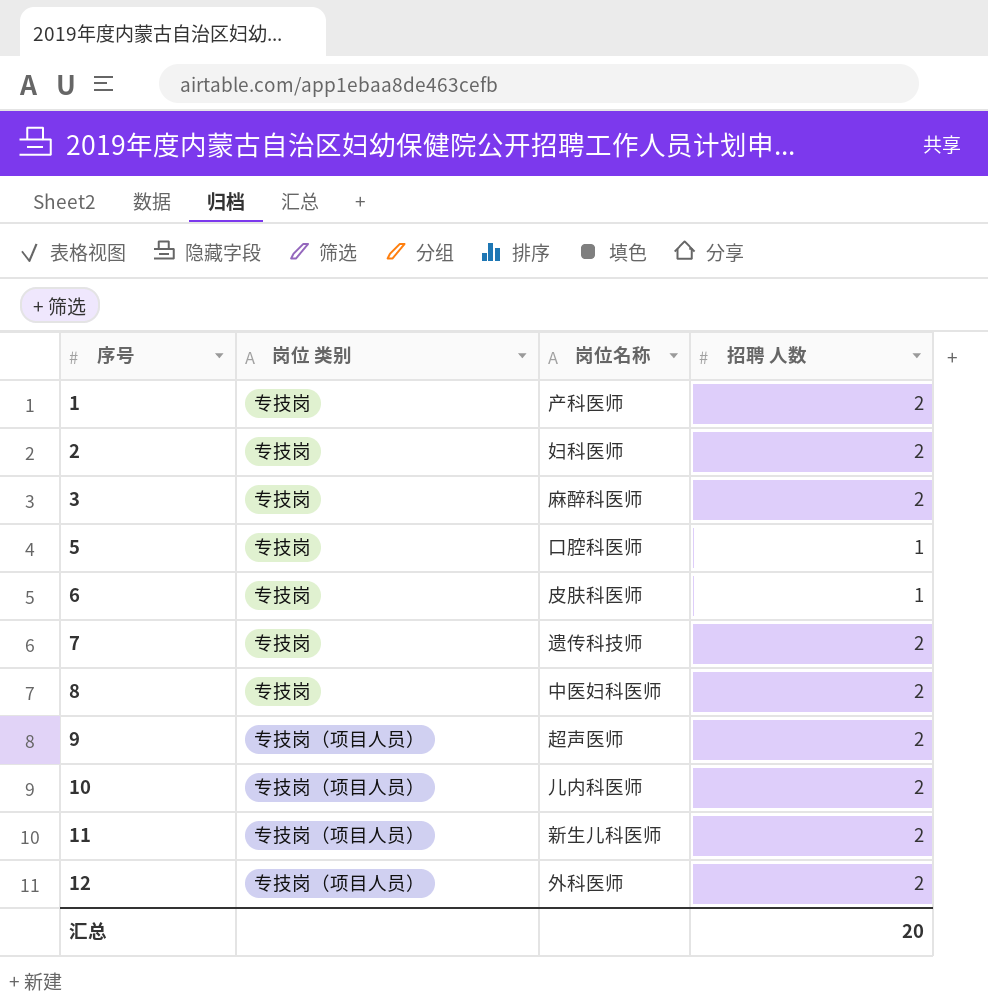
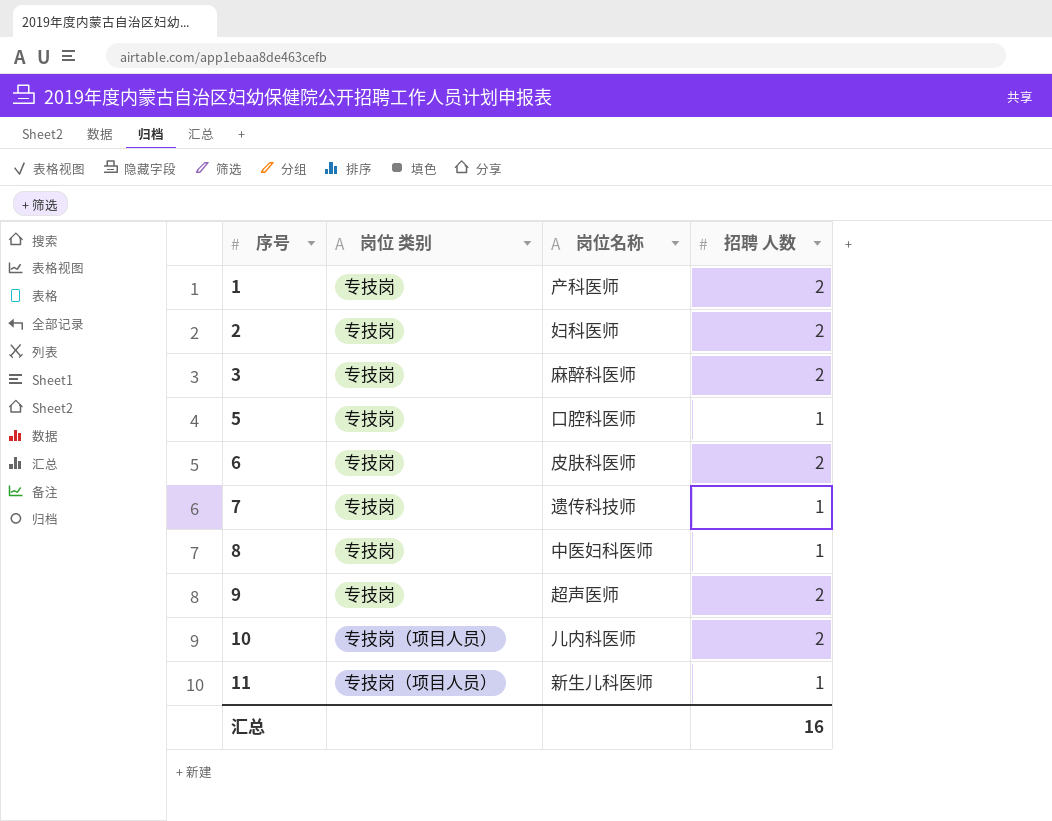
row 12: 专技岗（项目人员） | 外科医师 | 2 -> none
6 | 招聘 人数: 1 -> 2
7 | 招聘 人数: 2 -> 1
8 | 招聘 人数: 2 -> 1
9 | 岗位 类别: 专技岗（项目人员） -> 专技岗
11 | 招聘 人数: 2 -> 1
汇总 | 招聘 人数: 20 -> 16

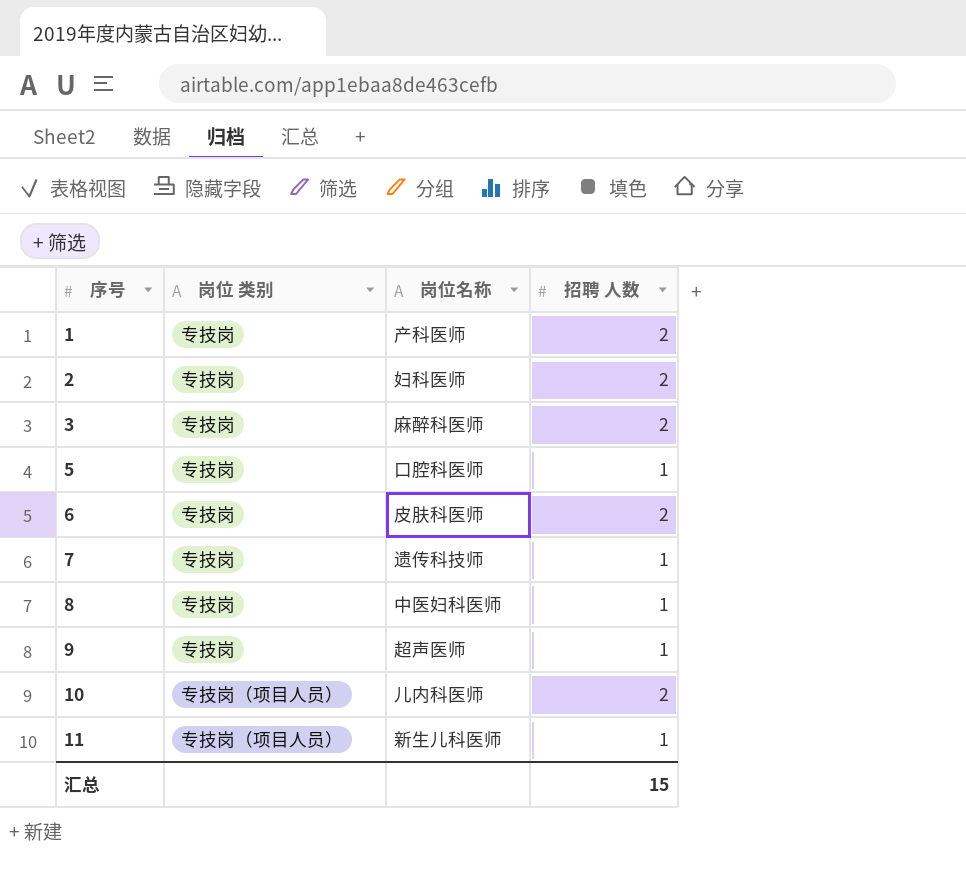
9 | 招聘 人数: 2 -> 1
汇总 | 招聘 人数: 16 -> 15

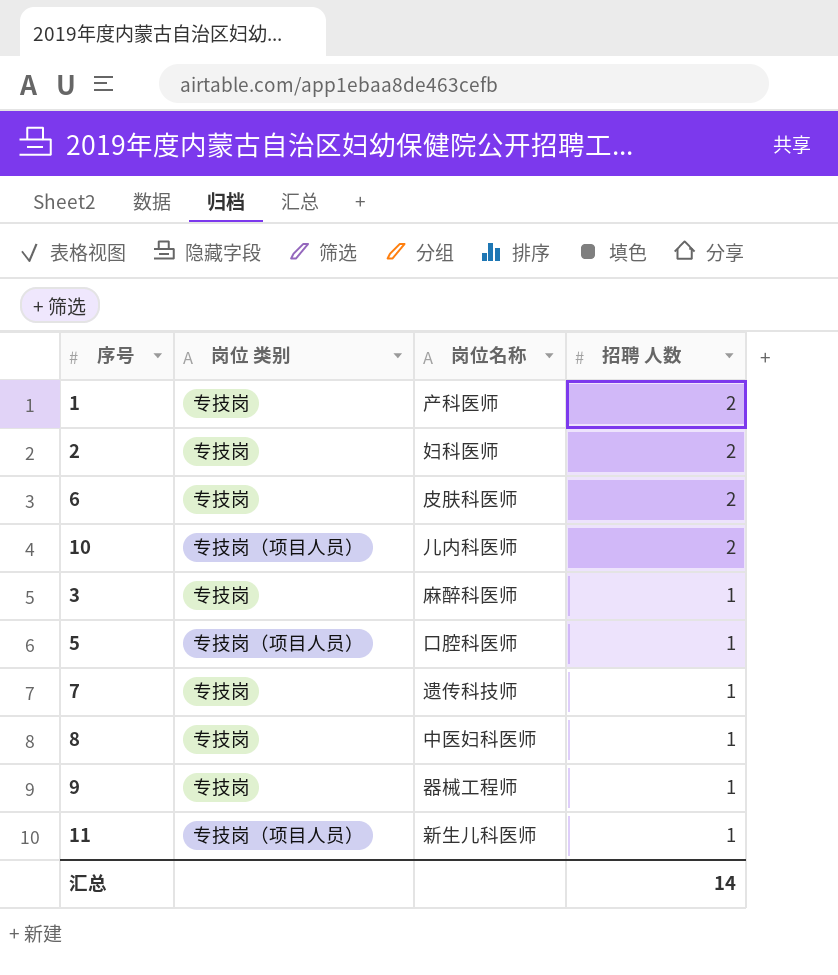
row order: 序号 ascending -> 招聘 人数 descending
3 | 招聘 人数: 2 -> 1
5 | 岗位 类别: 专技岗 -> 专技岗（项目人员）
9 | 岗位名称: 超声医师 -> 器械工程师
汇总 | 招聘 人数: 15 -> 14

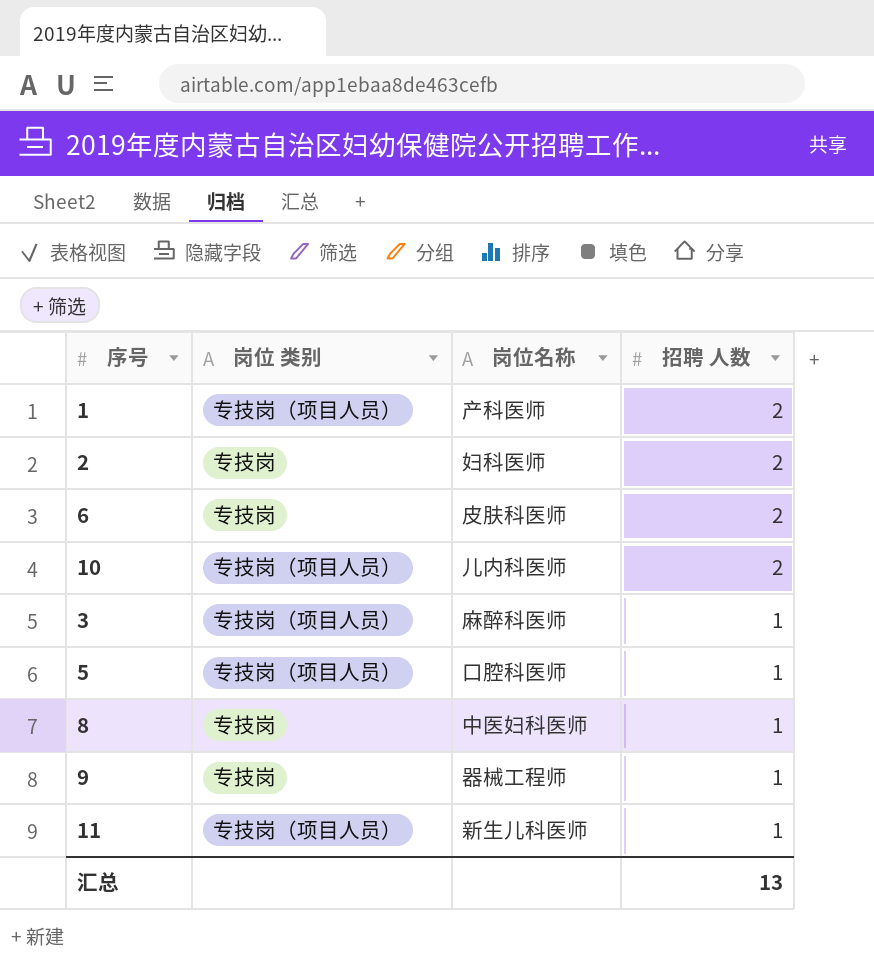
row 7: 专技岗 | 遗传科技师 | 1 -> none
1 | 岗位 类别: 专技岗 -> 专技岗（项目人员）
3 | 岗位 类别: 专技岗 -> 专技岗（项目人员）
汇总 | 招聘 人数: 14 -> 13

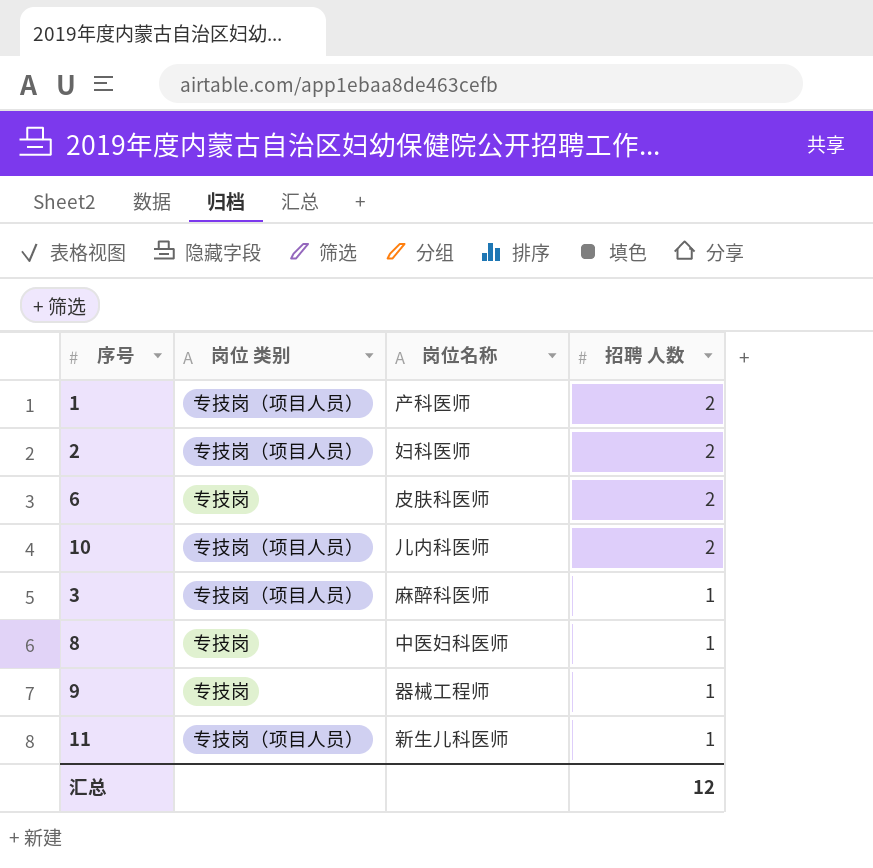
row 5: 专技岗（项目人员） | 口腔科医师 | 1 -> none
2 | 岗位 类别: 专技岗 -> 专技岗（项目人员）
汇总 | 招聘 人数: 13 -> 12

